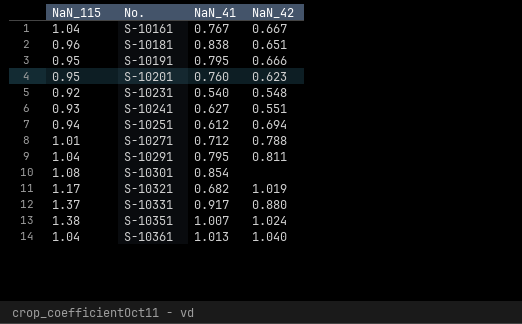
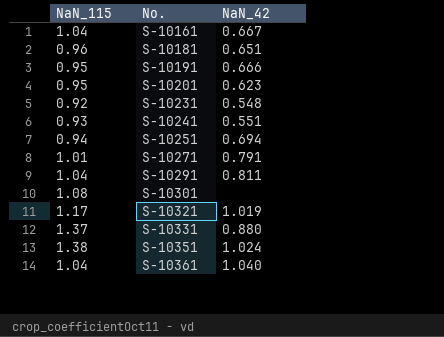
column NaN_41 | position: 3 -> none
S-10271 | NaN_42: 0.788 -> 0.791

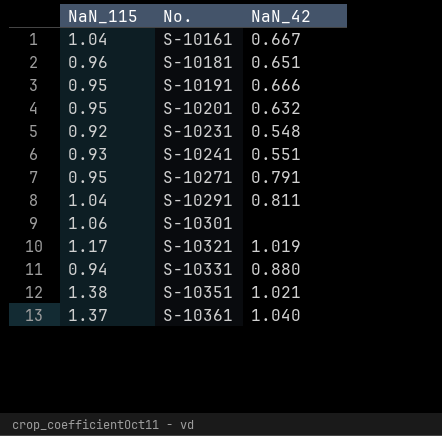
row S-10251: 0.94 | 0.694 -> none
S-10201 | NaN_42: 0.623 -> 0.632
S-10271 | NaN_115: 1.01 -> 0.95
S-10301 | NaN_115: 1.08 -> 1.06
S-10331 | NaN_115: 1.37 -> 0.94
S-10351 | NaN_42: 1.024 -> 1.021
S-10361 | NaN_115: 1.04 -> 1.37

